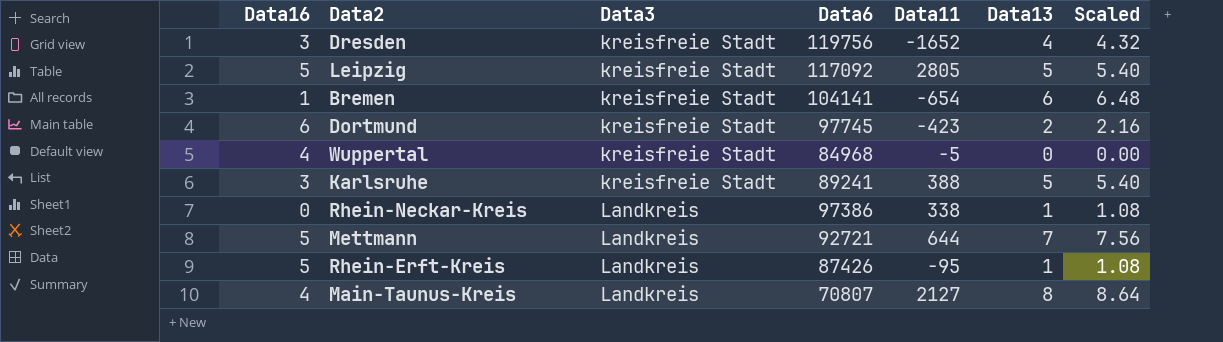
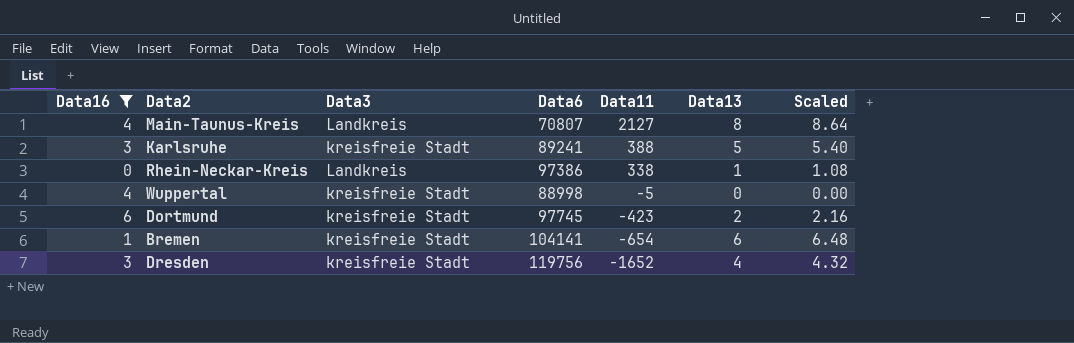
filter: none -> Data16 != 5
row order: Data3 ascending -> Data11 descending
Wuppertal | Data6: 84968 -> 88998

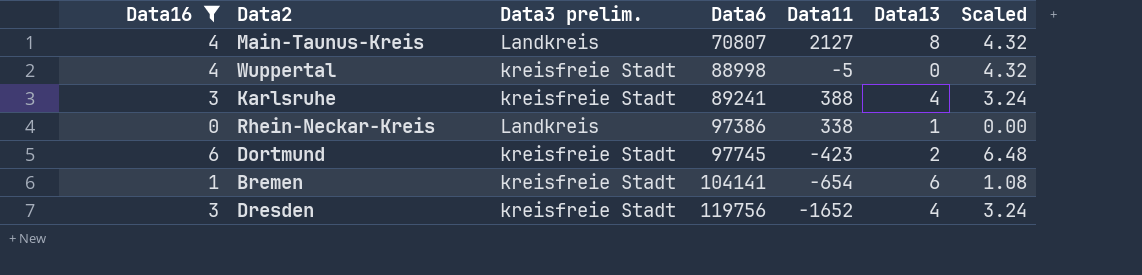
row order: Data11 descending -> Data6 ascending
column name: Data3 -> Data3 prelim.
column Scaled | formula: [Data13] * 1.08 -> [Data16] * 1.08
Karlsruhe | Data13: 5 -> 4

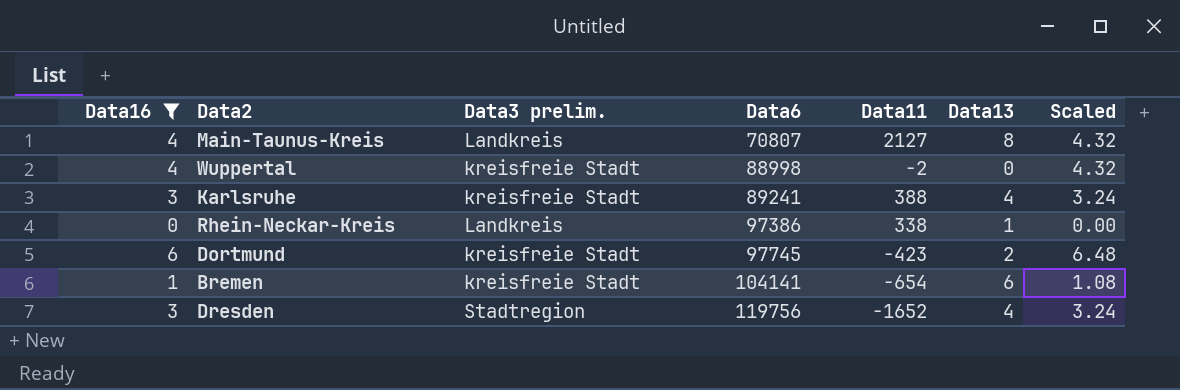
Wuppertal | Data11: -5 -> -2
Dresden | Data3 prelim.: kreisfreie Stadt -> Stadtregion

